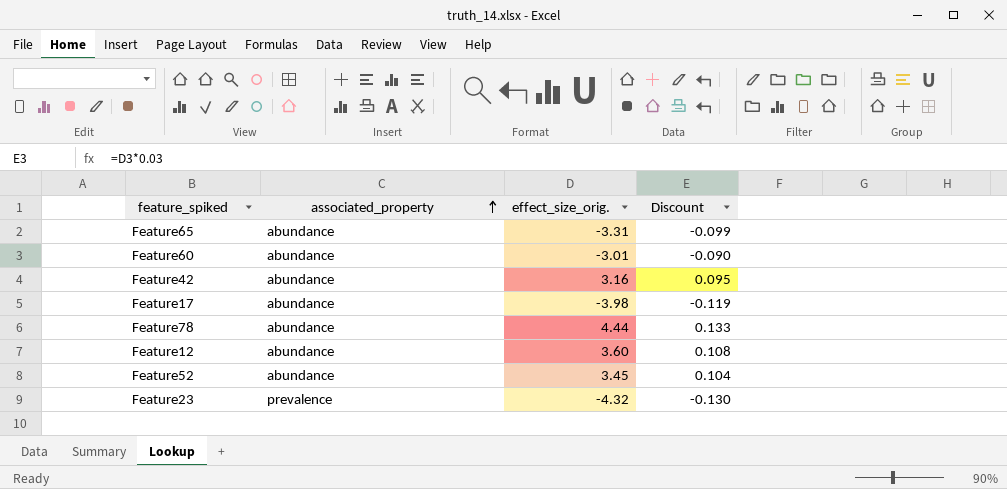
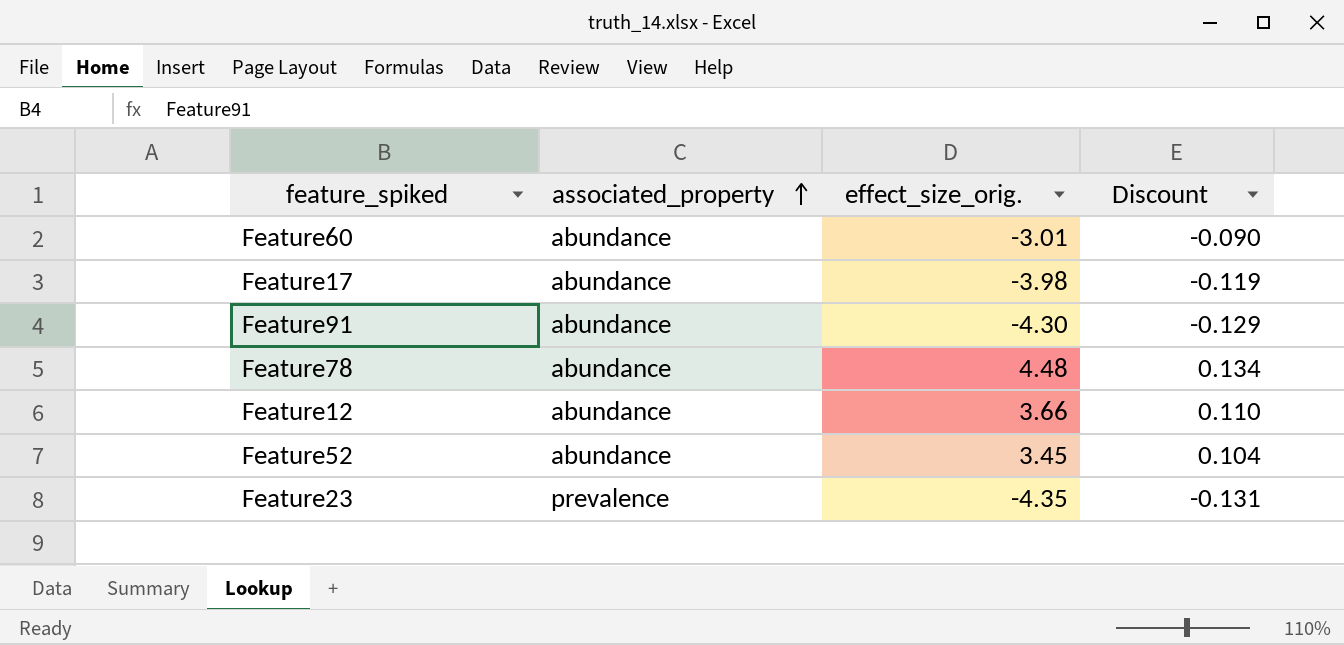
row Feature65: abundance | -3.31 | -0.099 -> none
row Feature42: abundance | 3.16 | 0.095 -> none
row Feature91: none -> abundance | -4.30 | -0.129
Feature78 | effect_size_orig.: 4.44 -> 4.48
Feature78 | Discount: 0.133 -> 0.134
Feature12 | effect_size_orig.: 3.60 -> 3.66
Feature12 | Discount: 0.108 -> 0.110
Feature23 | effect_size_orig.: -4.32 -> -4.35
Feature23 | Discount: -0.130 -> -0.131

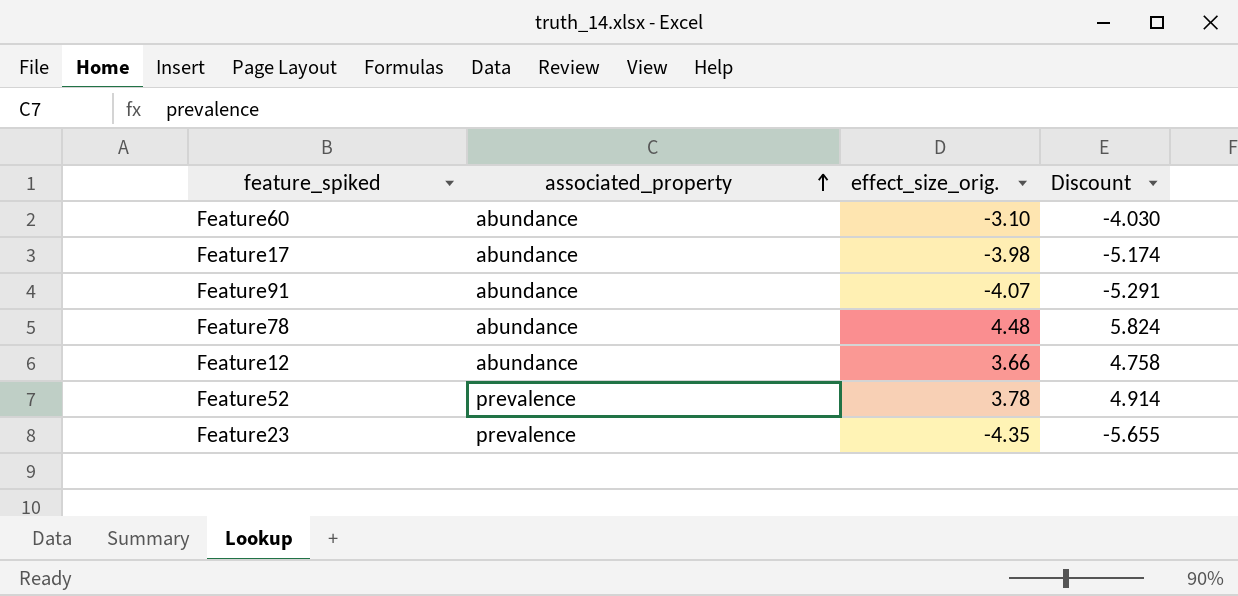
column Discount | formula: [effect_size_orig.] * 0.03 -> [effect_size_orig.] * 1.3
Feature60 | effect_size_orig.: -3.01 -> -3.10
Feature91 | effect_size_orig.: -4.30 -> -4.07
Feature52 | associated_property: abundance -> prevalence
Feature52 | effect_size_orig.: 3.45 -> 3.78

